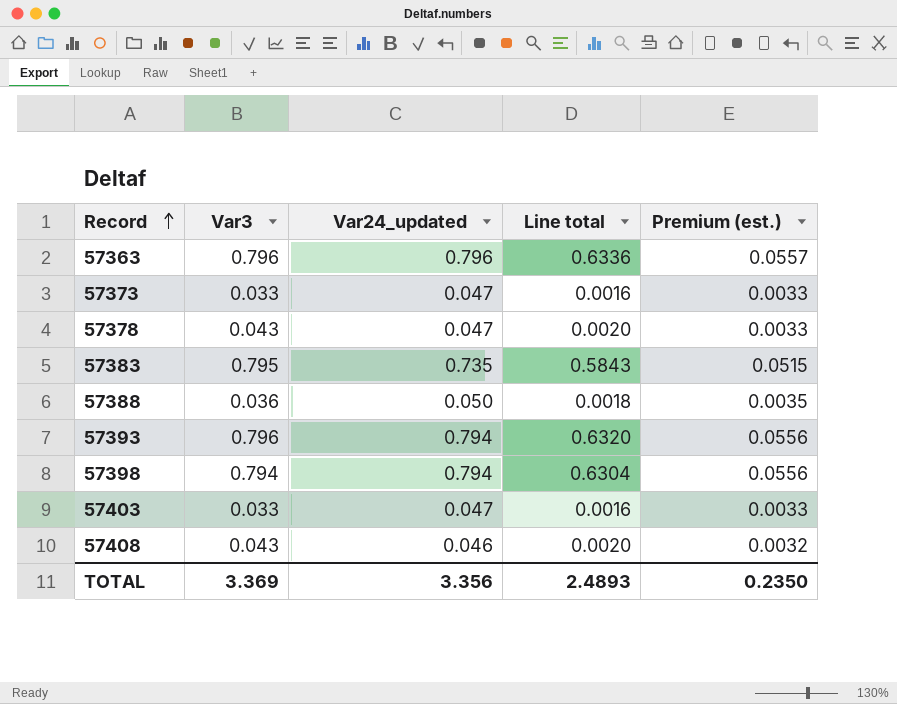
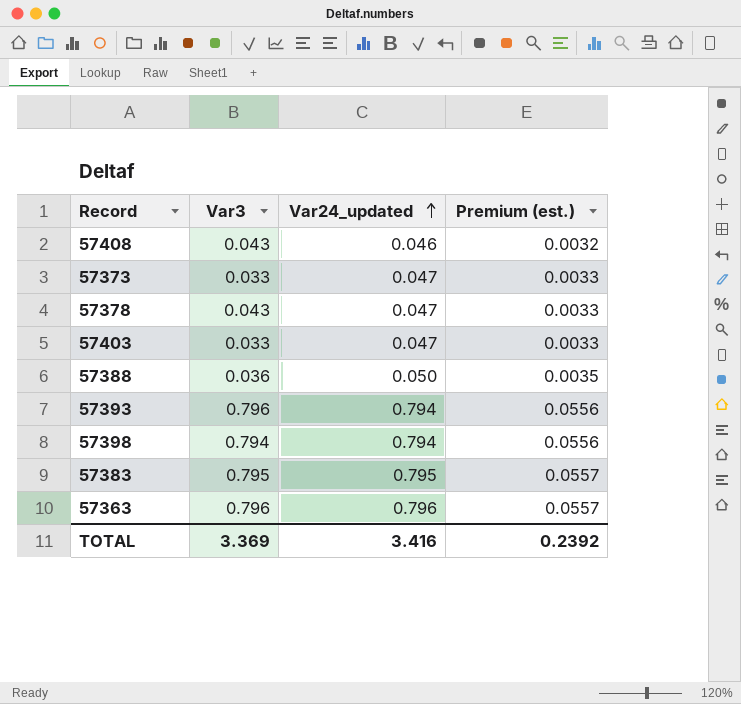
row order: Record ascending -> Var24_updated ascending
column Line total | formula: [Var3] * [Var24_updated] -> none
57383 | Var24_updated: 0.735 -> 0.795
57383 | Premium (est.): 0.0515 -> 0.0557
TOTAL | Var24_updated: 3.356 -> 3.416
TOTAL | Premium (est.): 0.2350 -> 0.2392

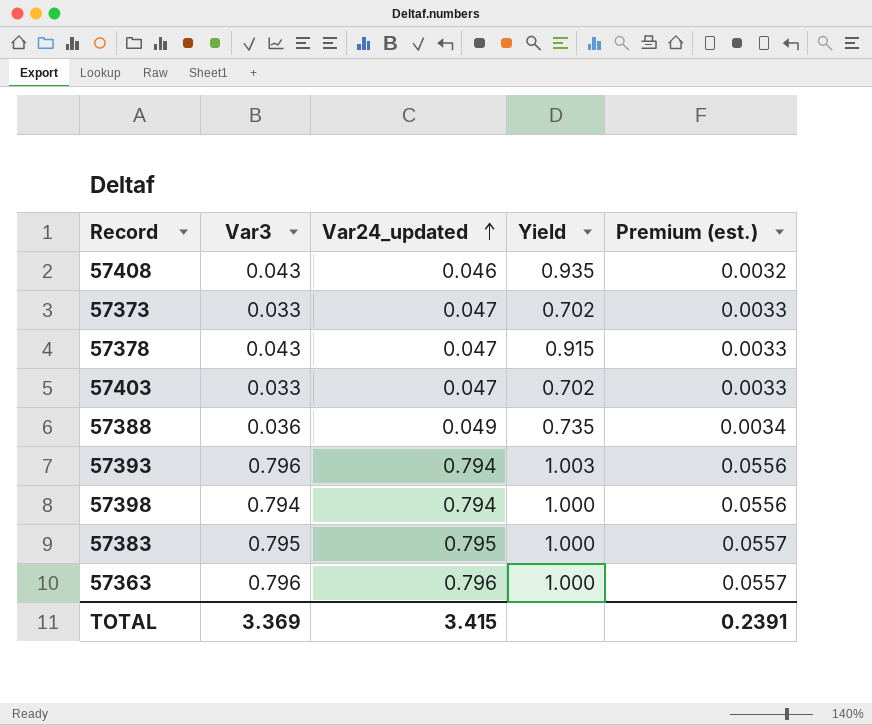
column Yield | formula: none -> [Var3] / [Var24_updated]
57388 | Var24_updated: 0.050 -> 0.049
57388 | Premium (est.): 0.0035 -> 0.0034
TOTAL | Var24_updated: 3.416 -> 3.415
TOTAL | Premium (est.): 0.2392 -> 0.2391

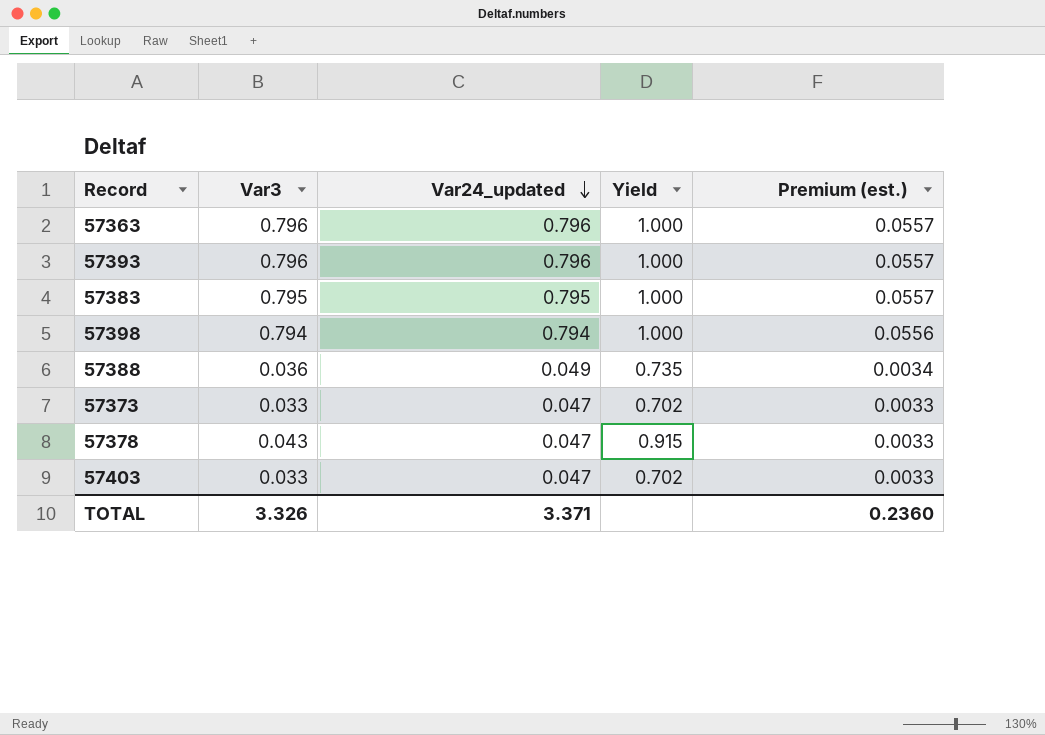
row order: Var24_updated ascending -> Var24_updated descending
row 57408: 0.043 | 0.046 | 0.935 | 0.0032 -> none
57393 | Var24_updated: 0.794 -> 0.796
57393 | Yield: 1.003 -> 1.000
57393 | Premium (est.): 0.0556 -> 0.0557
TOTAL | Var3: 3.369 -> 3.326
TOTAL | Var24_updated: 3.415 -> 3.371
TOTAL | Premium (est.): 0.2391 -> 0.2360

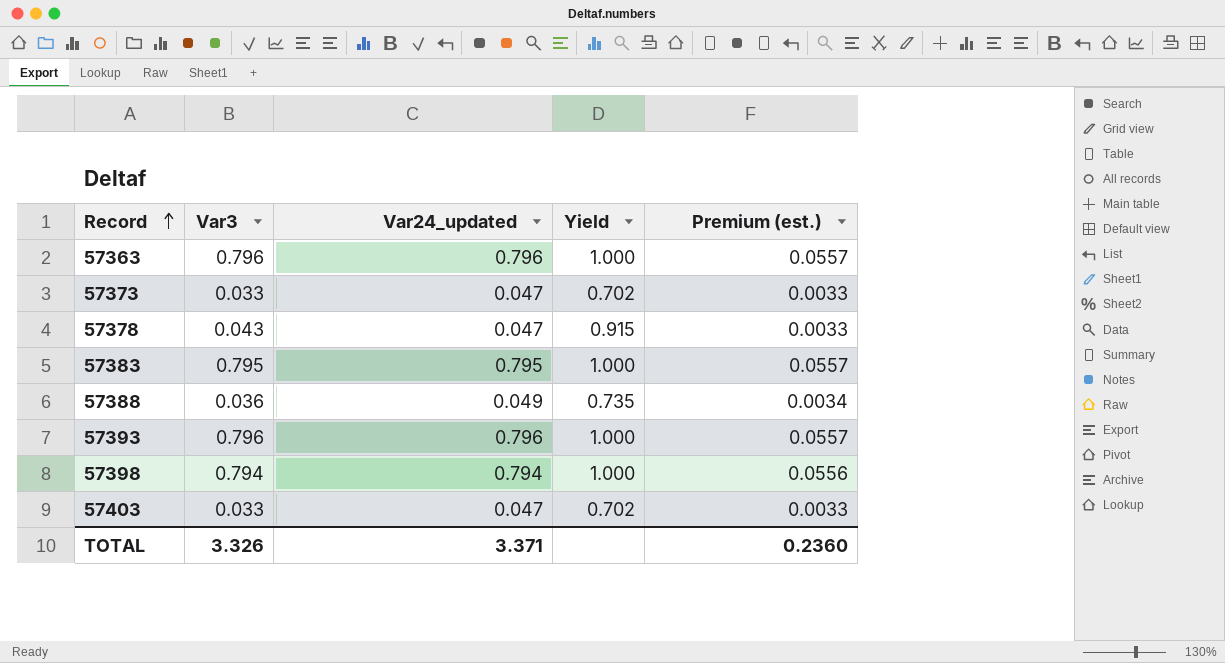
row order: Var24_updated descending -> Record ascending

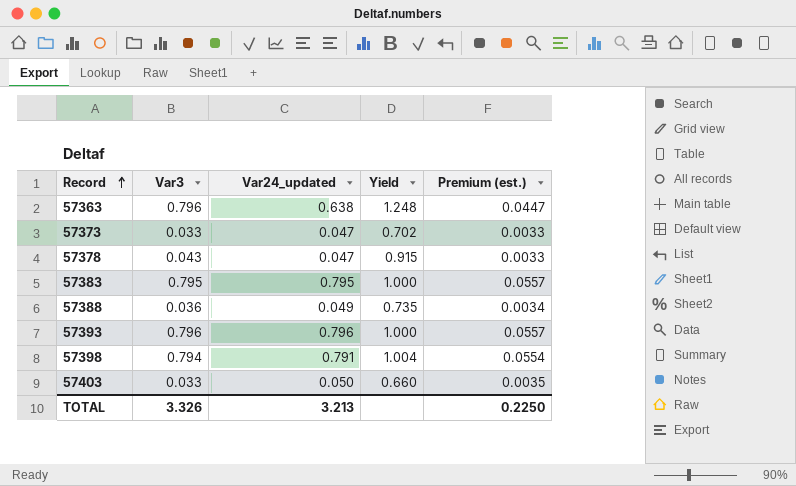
57363 | Var24_updated: 0.796 -> 0.638
57363 | Yield: 1.000 -> 1.248
57363 | Premium (est.): 0.0557 -> 0.0447
57398 | Var24_updated: 0.794 -> 0.791
57398 | Yield: 1.000 -> 1.004
57398 | Premium (est.): 0.0556 -> 0.0554
57403 | Var24_updated: 0.047 -> 0.050
57403 | Yield: 0.702 -> 0.660
57403 | Premium (est.): 0.0033 -> 0.0035
TOTAL | Var24_updated: 3.371 -> 3.213
TOTAL | Premium (est.): 0.2360 -> 0.2250

